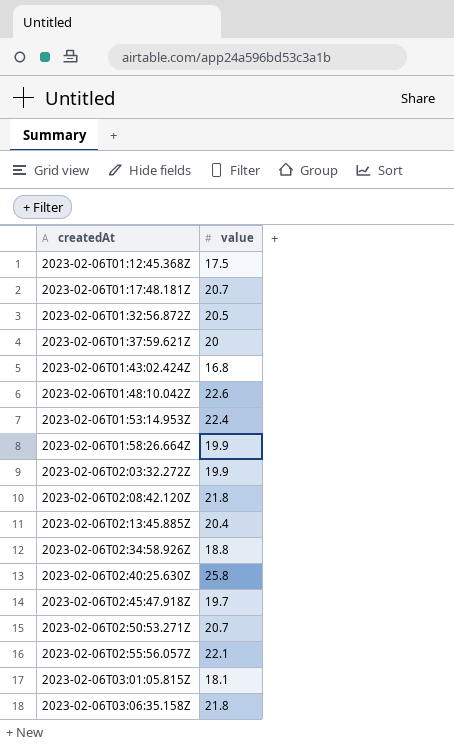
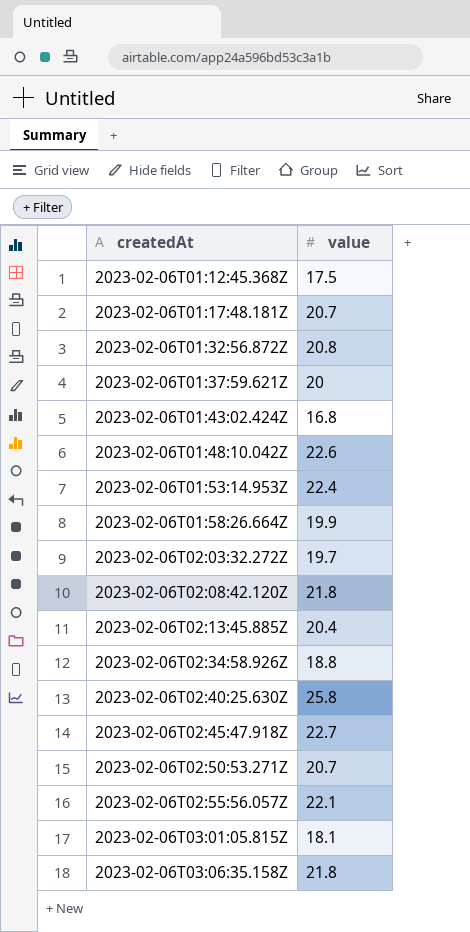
2023-02-06T01:32:56.872Z | value: 20.5 -> 20.8
2023-02-06T02:03:32.272Z | value: 19.9 -> 19.7
2023-02-06T02:45:47.918Z | value: 19.7 -> 22.7

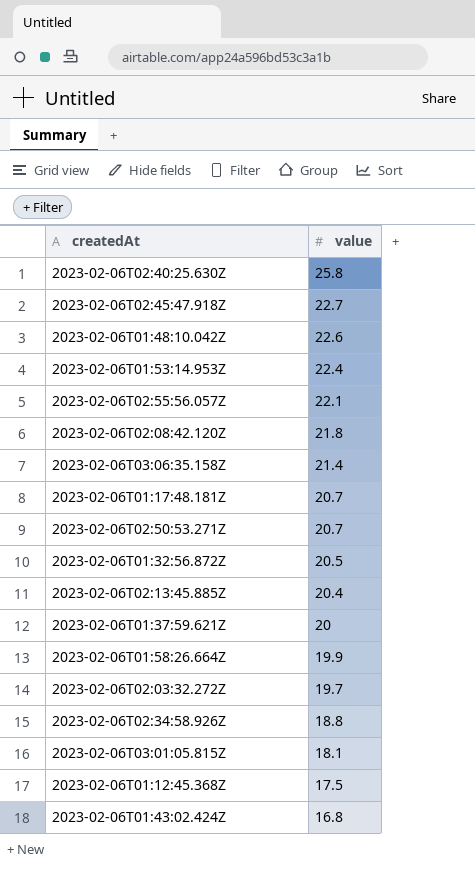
row order: createdAt ascending -> value descending
2023-02-06T03:06:35.158Z | value: 21.8 -> 21.4
2023-02-06T01:32:56.872Z | value: 20.8 -> 20.5

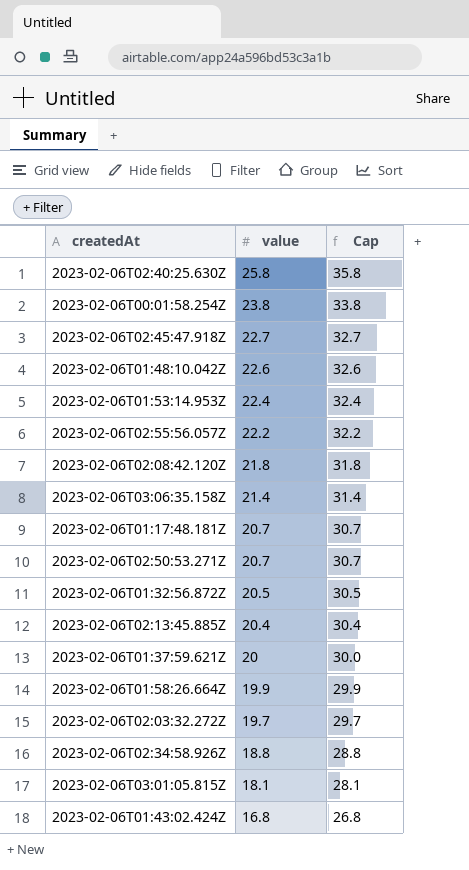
column Cap | formula: none -> [value] + 10
row 2023-02-06T01:12:45.368Z: 17.5 -> none
row 2023-02-06T00:01:58.254Z: none -> 23.8 | 33.8
2023-02-06T02:55:56.057Z | value: 22.1 -> 22.2

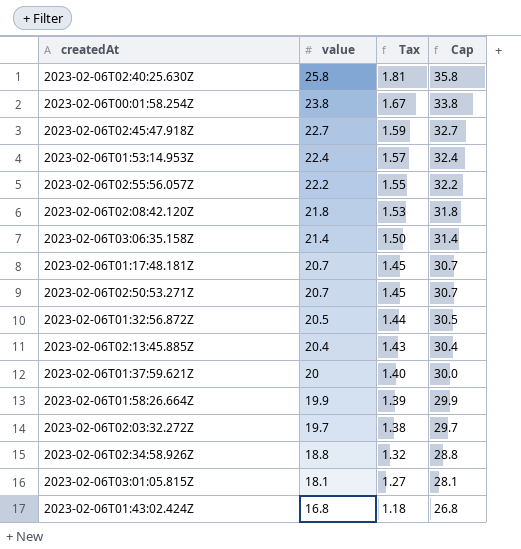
column Tax | formula: none -> [value] * 0.07
row 2023-02-06T01:48:10.042Z: 22.6 | 32.6 -> none

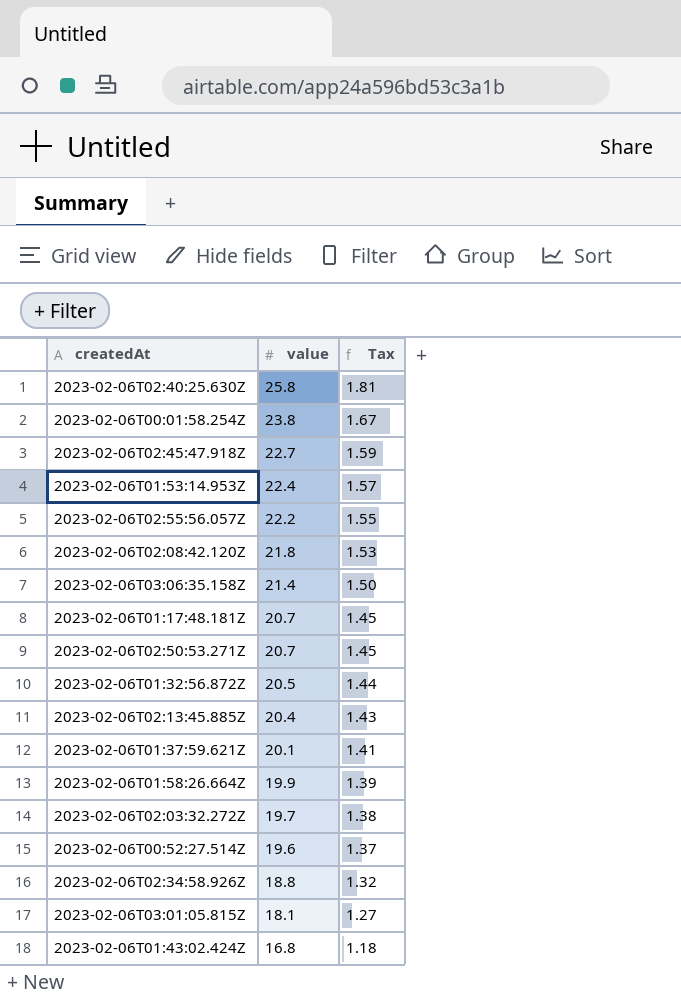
column Cap | formula: [value] + 10 -> none
2023-02-06T01:37:59.621Z | value: 20 -> 20.1
2023-02-06T01:37:59.621Z | Tax: 1.40 -> 1.41
row 2023-02-06T00:52:27.514Z: none -> 19.6 | 1.37

